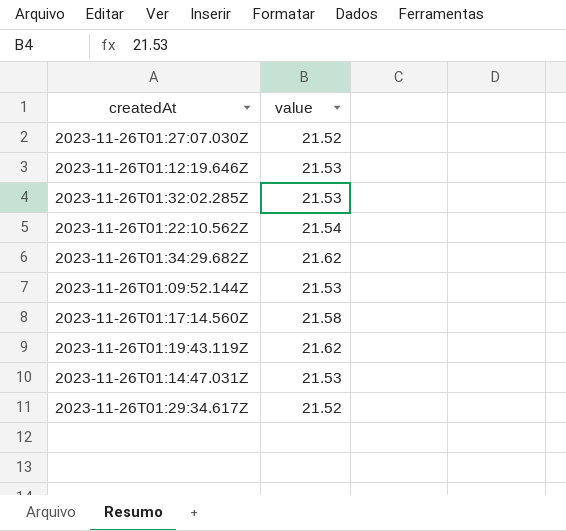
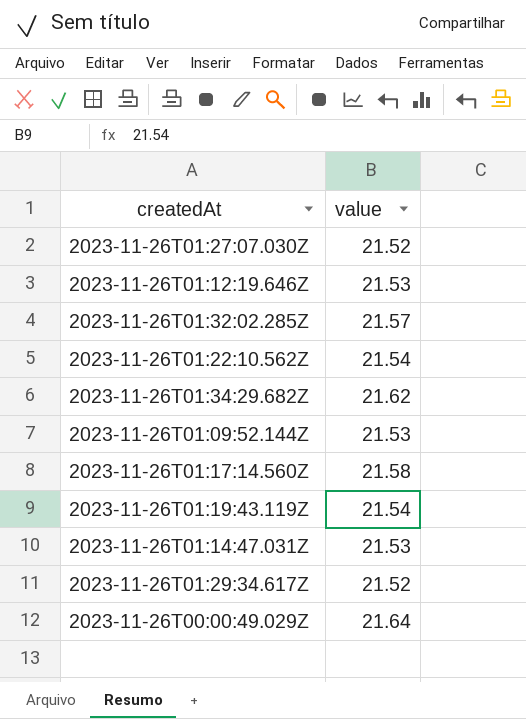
2023-11-26T01:32:02.285Z | value: 21.53 -> 21.57
2023-11-26T01:19:43.119Z | value: 21.62 -> 21.54
row 2023-11-26T00:00:49.029Z: none -> 21.64

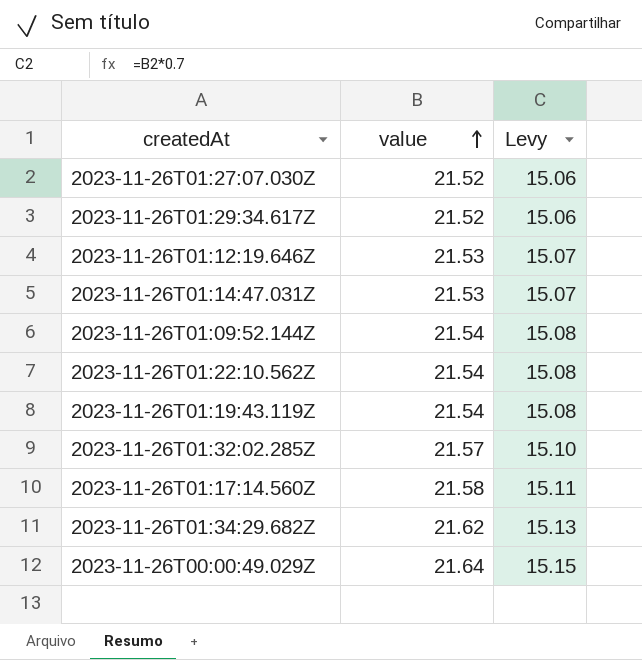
row order: none -> value ascending
column Levy | formula: none -> [value] * 0.7
2023-11-26T01:09:52.144Z | value: 21.53 -> 21.54

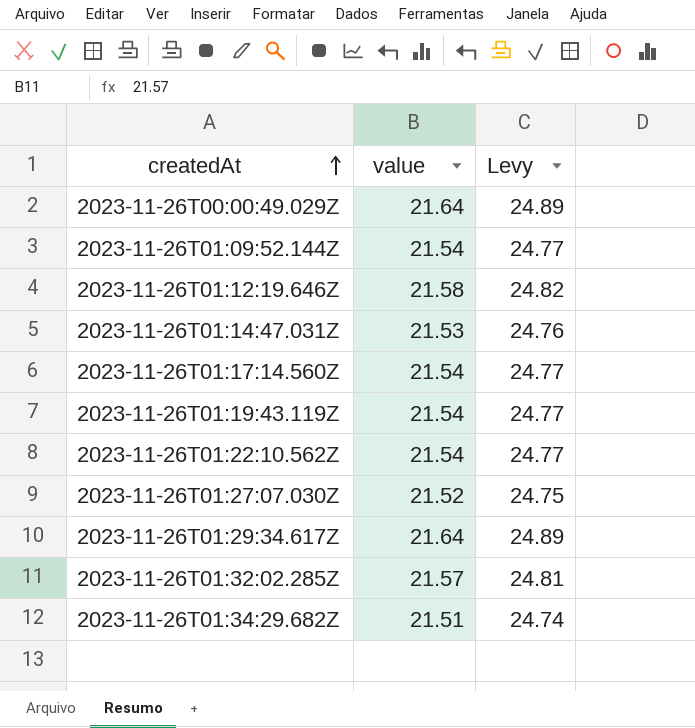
row order: value ascending -> createdAt ascending
column Levy | formula: [value] * 0.7 -> [value] * 1.15
2023-11-26T01:12:19.646Z | value: 21.53 -> 21.58
2023-11-26T01:17:14.560Z | value: 21.58 -> 21.54
2023-11-26T01:29:34.617Z | value: 21.52 -> 21.64
2023-11-26T01:34:29.682Z | value: 21.62 -> 21.51

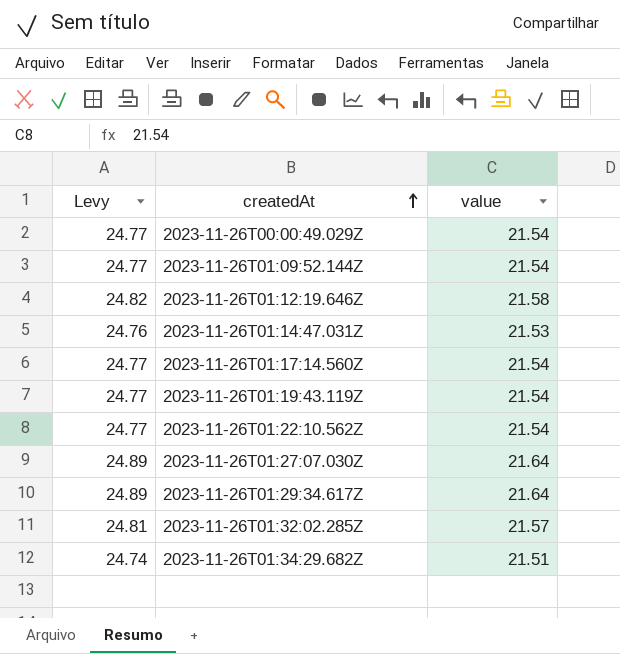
column Levy | position: 3 -> 1
2023-11-26T00:00:49.029Z | Levy: 24.89 -> 24.77
2023-11-26T00:00:49.029Z | value: 21.64 -> 21.54
2023-11-26T01:27:07.030Z | Levy: 24.75 -> 24.89
2023-11-26T01:27:07.030Z | value: 21.52 -> 21.64

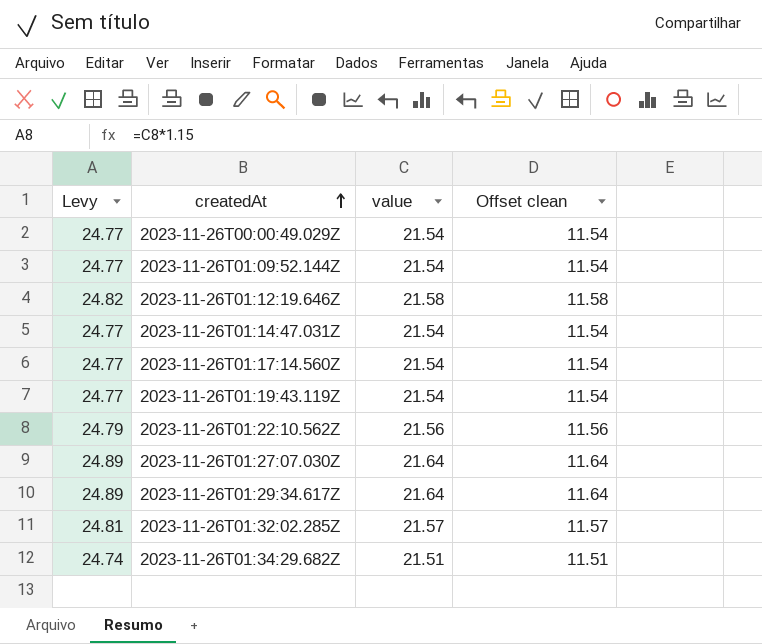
column Offset clean | formula: none -> [value] - 10
2023-11-26T01:14:47.031Z | Levy: 24.76 -> 24.77
2023-11-26T01:14:47.031Z | value: 21.53 -> 21.54
2023-11-26T01:22:10.562Z | Levy: 24.77 -> 24.79
2023-11-26T01:22:10.562Z | value: 21.54 -> 21.56

